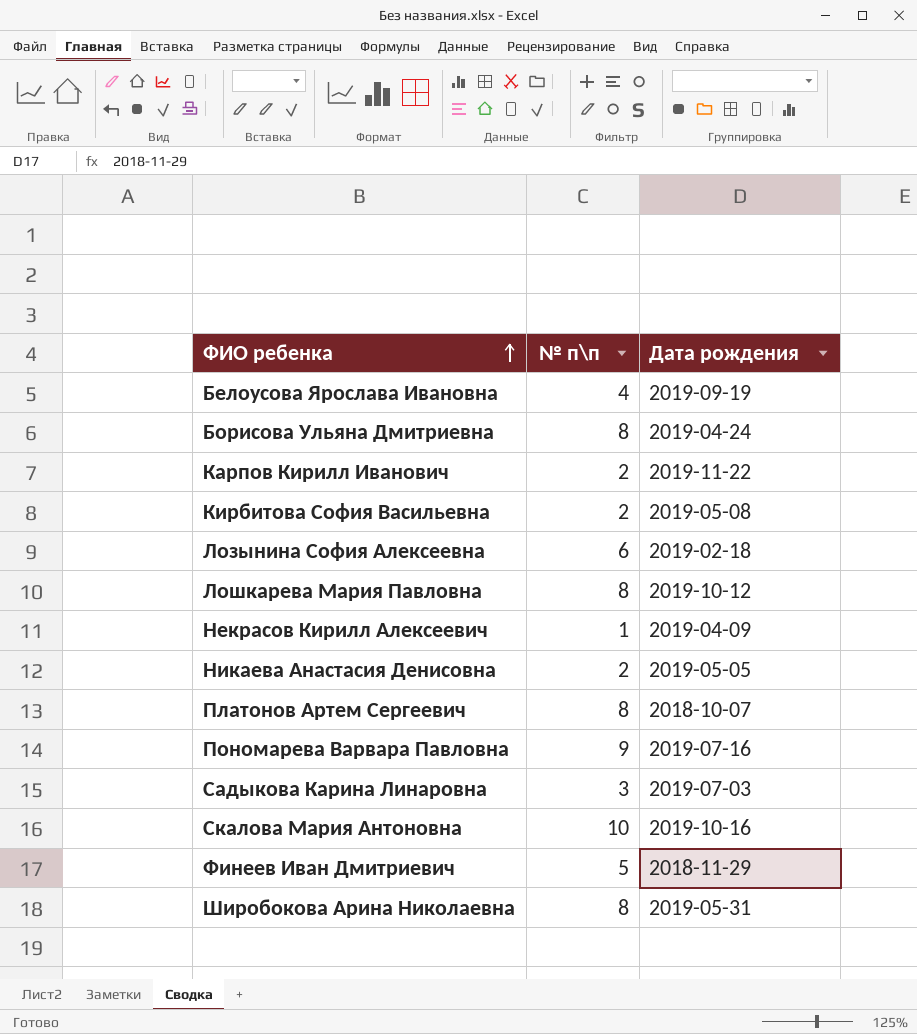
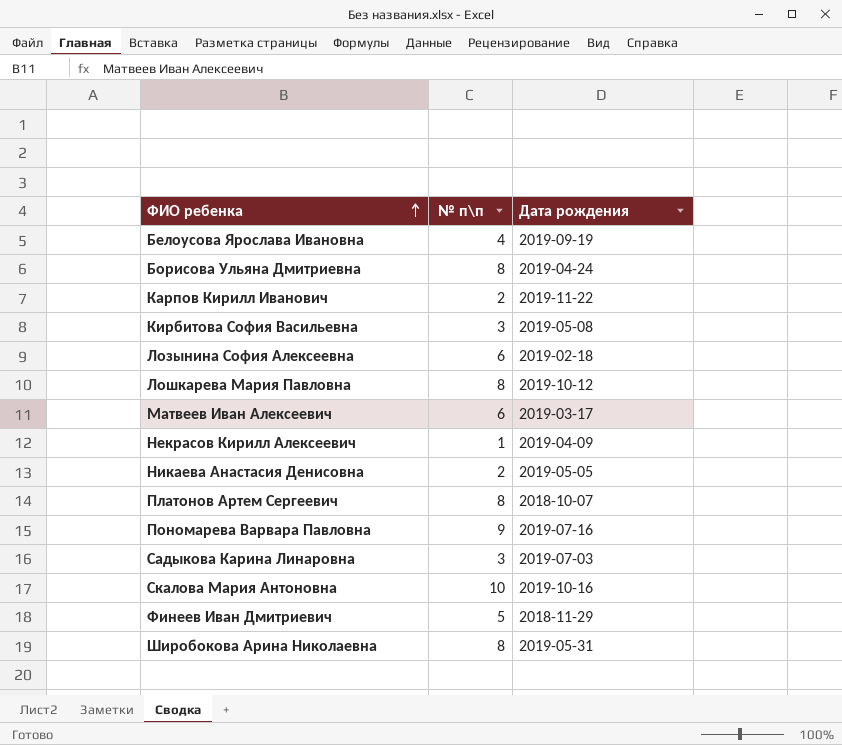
Кирбитова София Васильевна | № п\п: 2 -> 3
row Матвеев Иван Алексеевич: none -> 6 | 2019-03-17

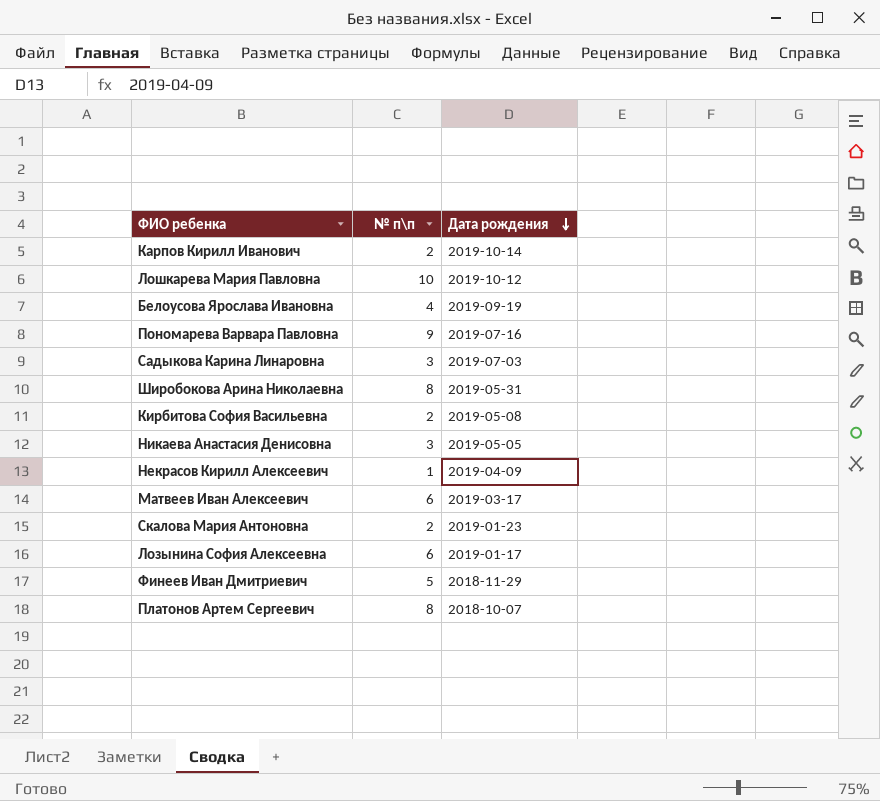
row order: ФИО ребенка ascending -> Дата рождения descending
row Борисова Ульяна Дмитриевна: 8 | 2019-04-24 -> none
Карпов Кирилл Иванович | Дата рождения: 2019-11-22 -> 2019-10-14
Лошкарева Мария Павловна | № п\п: 8 -> 10
Кирбитова София Васильевна | № п\п: 3 -> 2
Никаева Анастасия Денисовна | № п\п: 2 -> 3
Скалова Мария Антоновна | № п\п: 10 -> 2
Скалова Мария Антоновна | Дата рождения: 2019-10-16 -> 2019-01-23
Лозынина София Алексеевна | Дата рождения: 2019-02-18 -> 2019-01-17

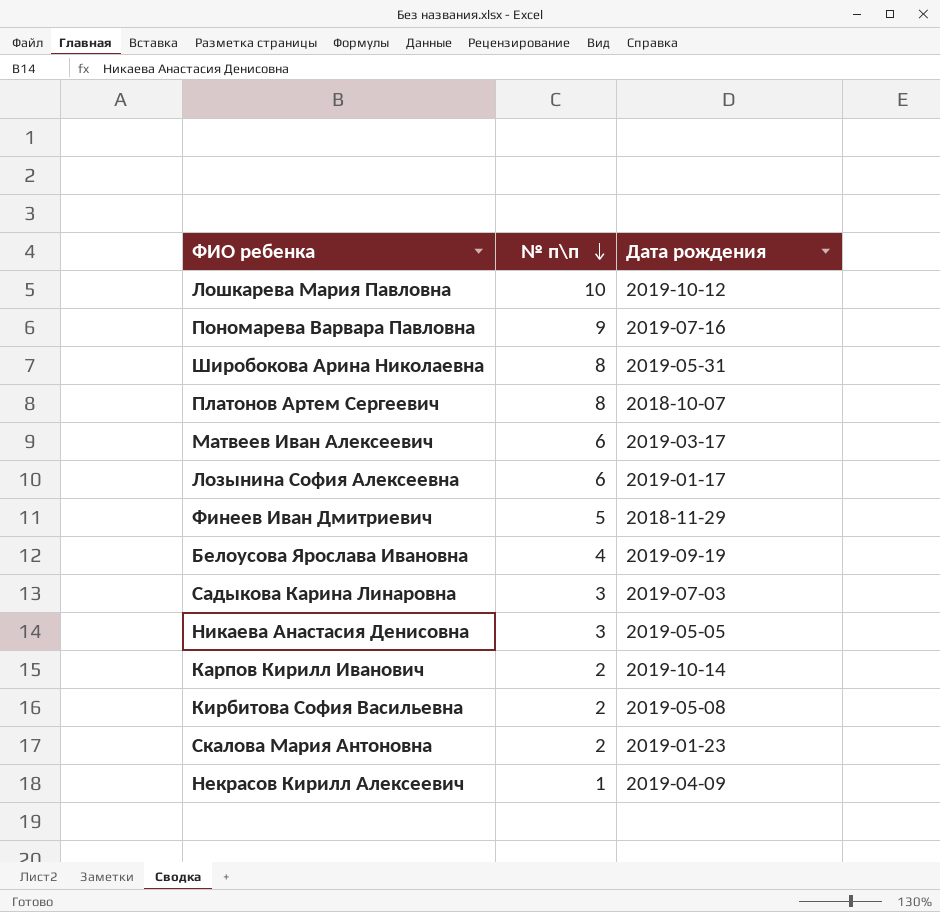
row order: Дата рождения descending -> № п\п descending

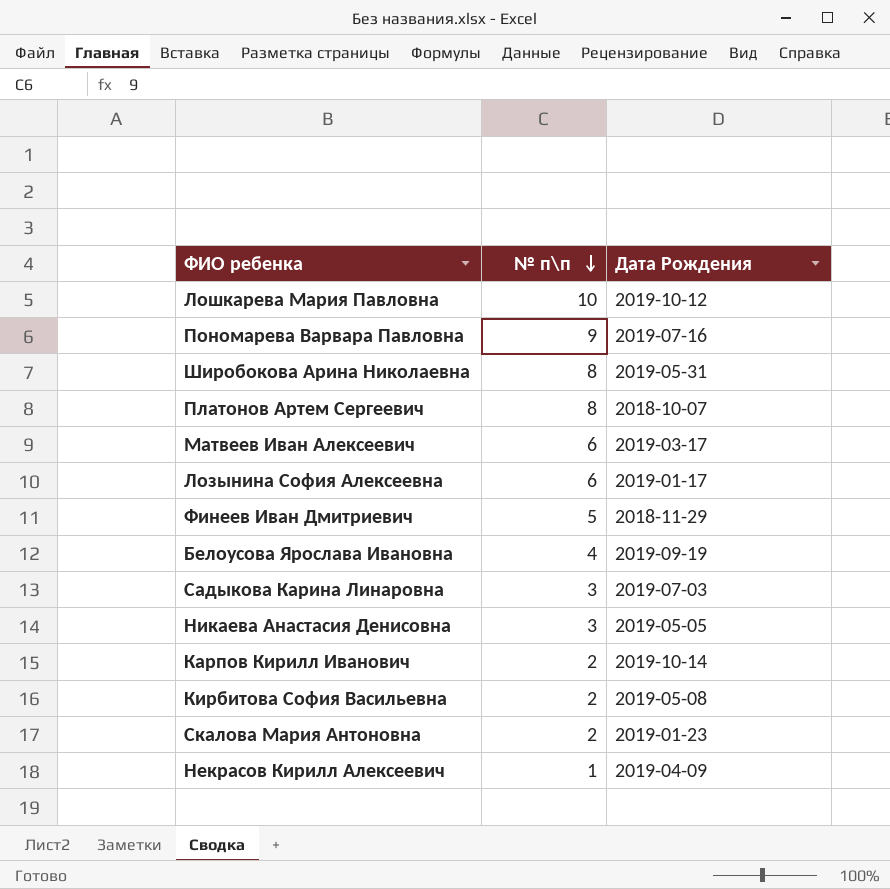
column name: Дата рождения -> Дата Рождения

